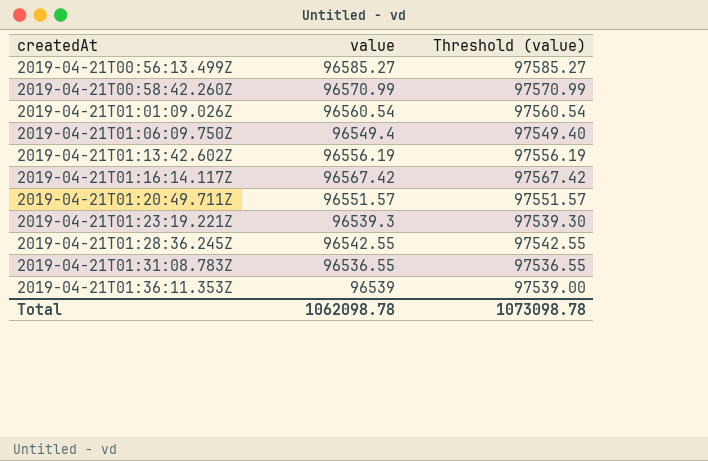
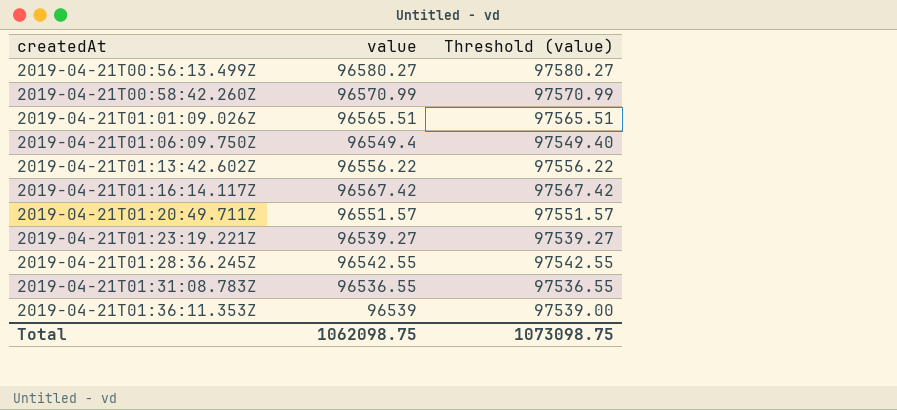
2019-04-21T00:56:13.499Z | value: 96585.27 -> 96580.27
2019-04-21T00:56:13.499Z | Threshold (value): 97585.27 -> 97580.27
2019-04-21T01:01:09.026Z | value: 96560.54 -> 96565.51
2019-04-21T01:01:09.026Z | Threshold (value): 97560.54 -> 97565.51
2019-04-21T01:13:42.602Z | value: 96556.19 -> 96556.22
2019-04-21T01:13:42.602Z | Threshold (value): 97556.19 -> 97556.22
2019-04-21T01:23:19.221Z | value: 96539.3 -> 96539.27
2019-04-21T01:23:19.221Z | Threshold (value): 97539.30 -> 97539.27
Total | value: 1062098.78 -> 1062098.75
Total | Threshold (value): 1073098.78 -> 1073098.75

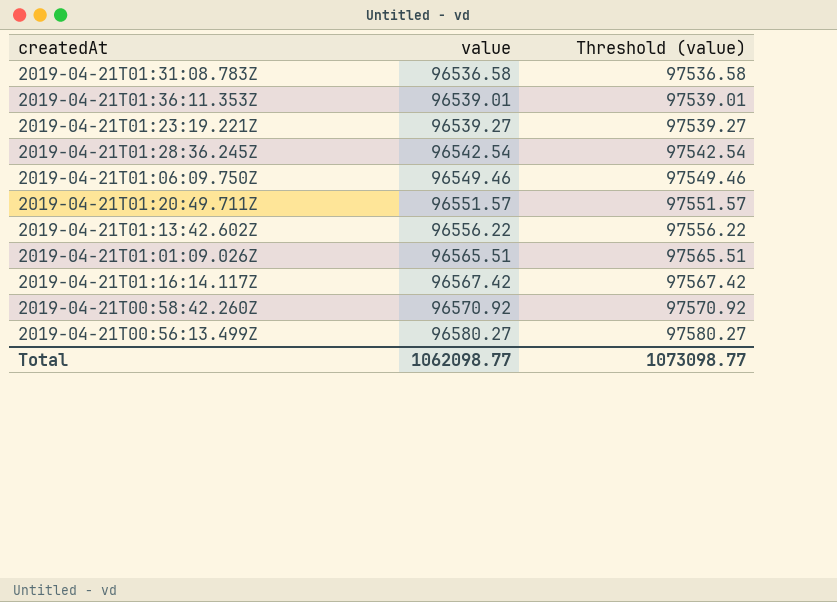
row order: createdAt ascending -> value ascending
2019-04-21T01:31:08.783Z | value: 96536.55 -> 96536.58
2019-04-21T01:31:08.783Z | Threshold (value): 97536.55 -> 97536.58
2019-04-21T01:36:11.353Z | value: 96539 -> 96539.01
2019-04-21T01:36:11.353Z | Threshold (value): 97539.00 -> 97539.01
2019-04-21T01:28:36.245Z | value: 96542.55 -> 96542.54
2019-04-21T01:28:36.245Z | Threshold (value): 97542.55 -> 97542.54
2019-04-21T01:06:09.750Z | value: 96549.4 -> 96549.46
2019-04-21T01:06:09.750Z | Threshold (value): 97549.40 -> 97549.46
2019-04-21T00:58:42.260Z | value: 96570.99 -> 96570.92
2019-04-21T00:58:42.260Z | Threshold (value): 97570.99 -> 97570.92
Total | value: 1062098.75 -> 1062098.77
Total | Threshold (value): 1073098.75 -> 1073098.77

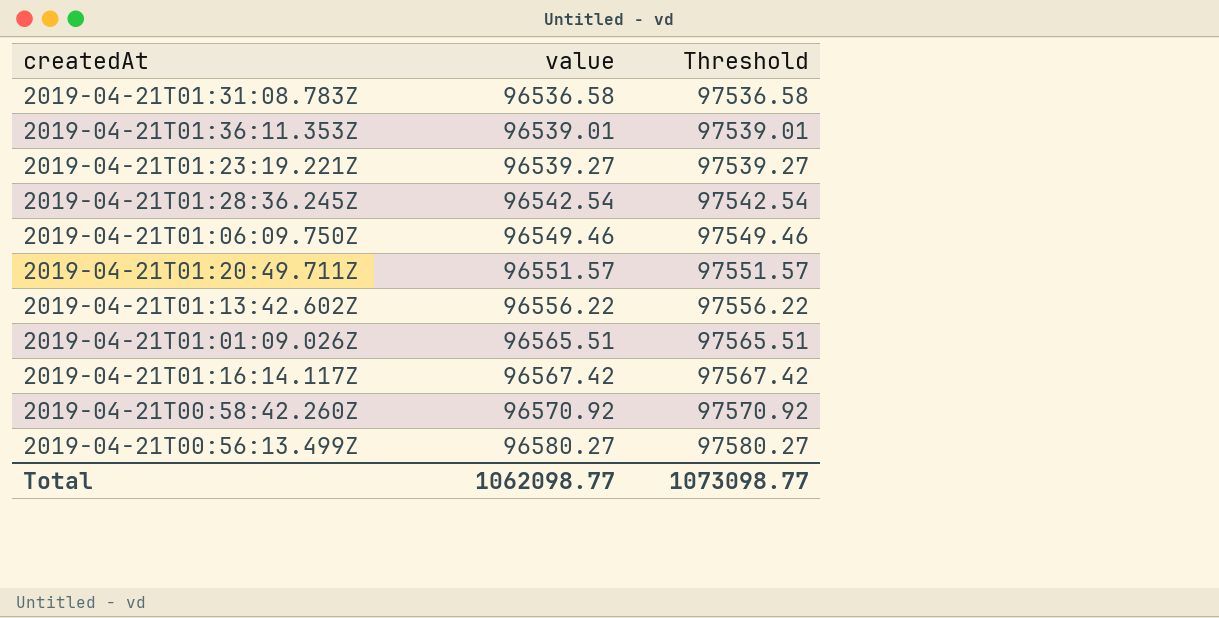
column name: Threshold (value) -> Threshold

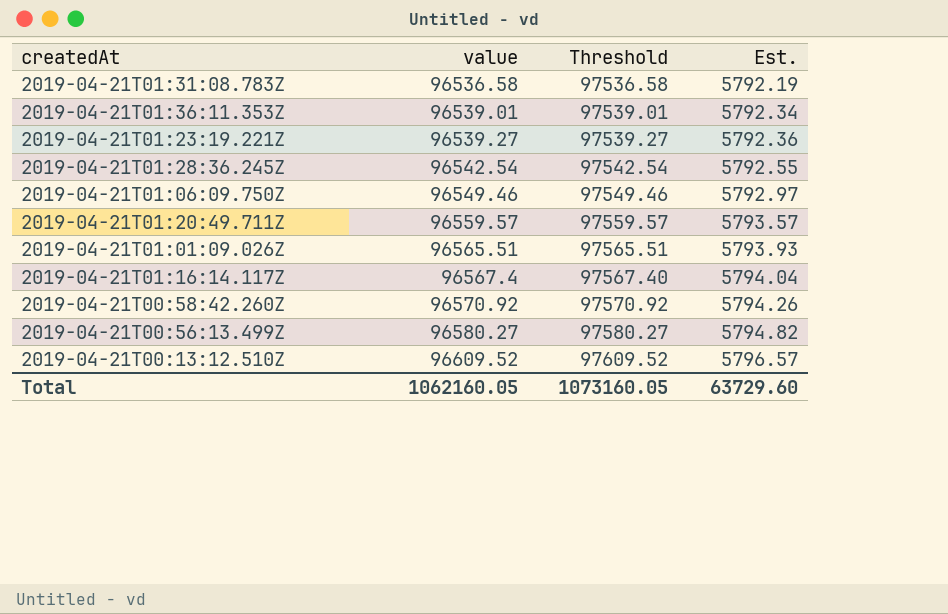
column Est. | formula: none -> [value] * 0.06
row 2019-04-21T01:13:42.602Z: 96556.22 | 97556.22 -> none
2019-04-21T01:20:49.711Z | value: 96551.57 -> 96559.57
2019-04-21T01:20:49.711Z | Threshold: 97551.57 -> 97559.57
2019-04-21T01:16:14.117Z | value: 96567.42 -> 96567.4
2019-04-21T01:16:14.117Z | Threshold: 97567.42 -> 97567.40
row 2019-04-21T00:13:12.510Z: none -> 96609.52 | 97609.52 | 5796.57
Total | value: 1062098.77 -> 1062160.05
Total | Threshold: 1073098.77 -> 1073160.05

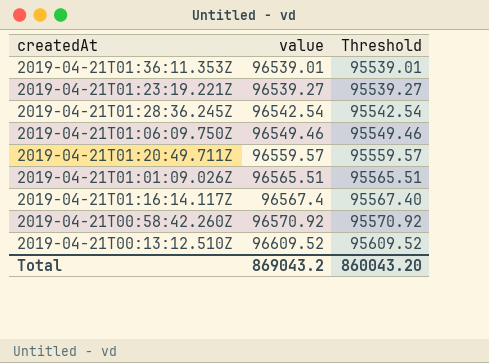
column Est. | formula: [value] * 0.06 -> none
column Threshold | formula: [value] + 1000 -> [value] - 1000
row 2019-04-21T01:31:08.783Z: 96536.58 | 97536.58 | 5792.19 -> none
row 2019-04-21T00:56:13.499Z: 96580.27 | 97580.27 | 5794.82 -> none
Total | value: 1062160.05 -> 869043.2
Total | Threshold: 1073160.05 -> 860043.20

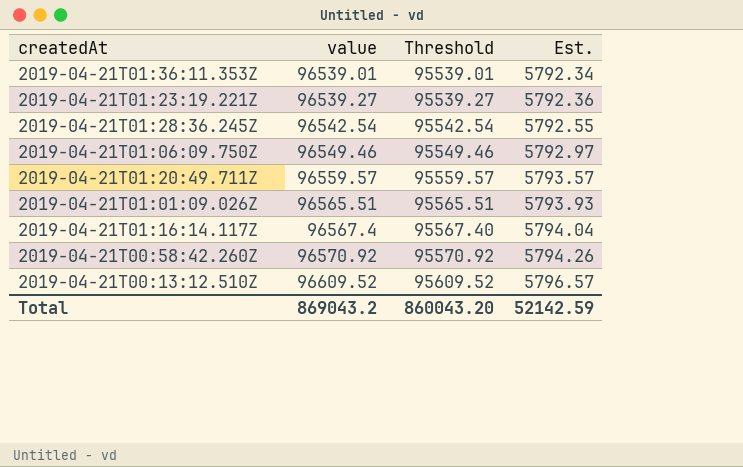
column Est. | formula: none -> [value] * 0.06

